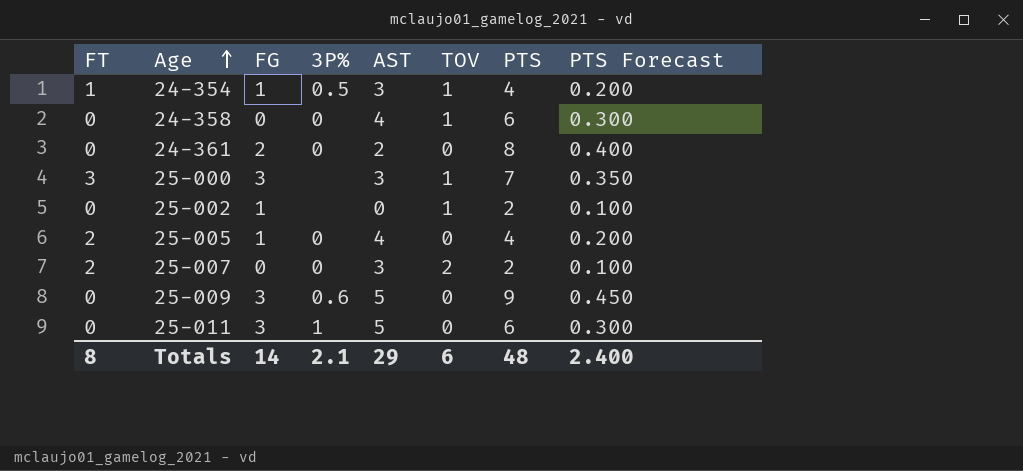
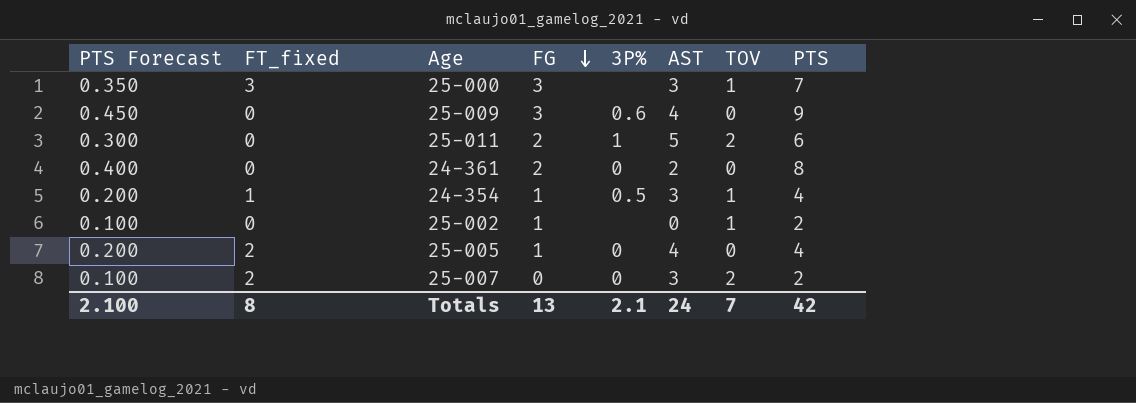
row order: Age ascending -> FG descending
column PTS Forecast | position: 8 -> 1
column name: FT -> FT_fixed
row 24-358: 0 | 0 | 0 | 4 | 1 | 6 | 0.300 -> none
25-009 | AST: 5 -> 4
25-011 | FG: 3 -> 2
25-011 | TOV: 0 -> 2
Totals | PTS Forecast: 2.400 -> 2.100
Totals | FG: 14 -> 13
Totals | AST: 29 -> 24
Totals | TOV: 6 -> 7
Totals | PTS: 48 -> 42

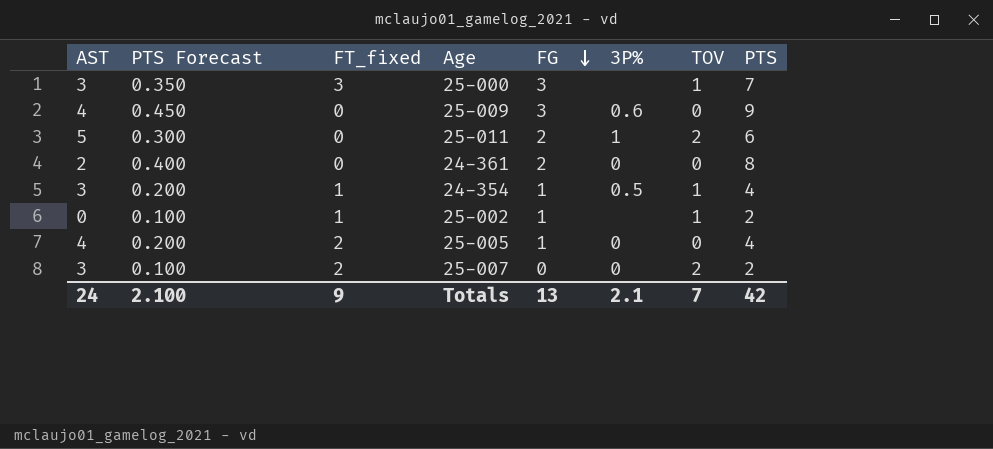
column AST | position: 6 -> 1
25-002 | FT_fixed: 0 -> 1
Totals | FT_fixed: 8 -> 9

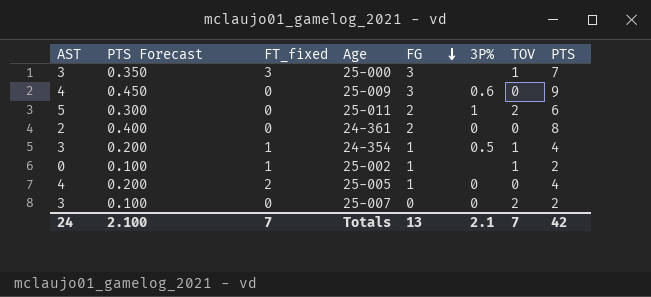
25-007 | FT_fixed: 2 -> 0
Totals | FT_fixed: 9 -> 7

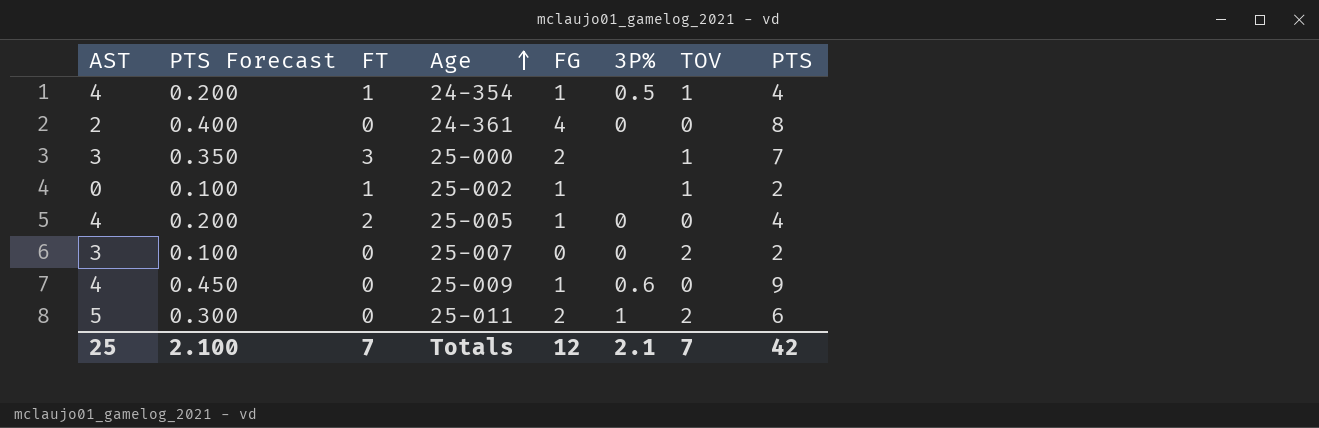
row order: FG descending -> Age ascending
column name: FT_fixed -> FT
24-354 | AST: 3 -> 4
24-361 | FG: 2 -> 4
25-000 | FG: 3 -> 2
25-009 | FG: 3 -> 1
Totals | AST: 24 -> 25
Totals | FG: 13 -> 12

